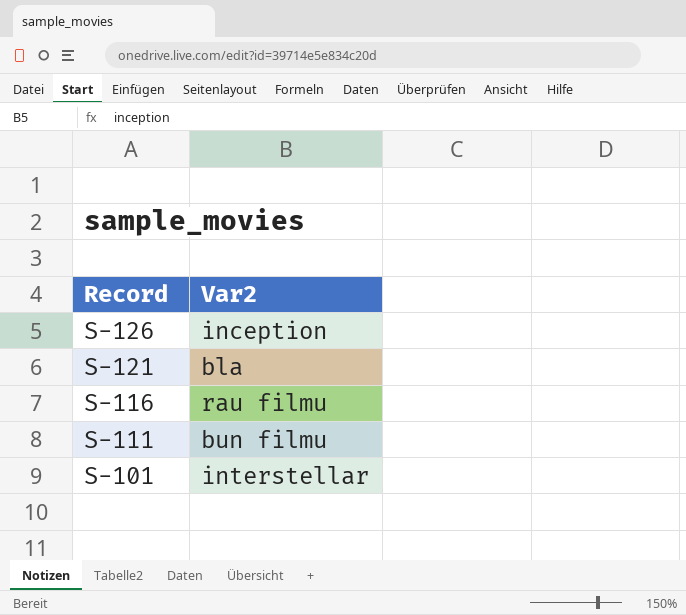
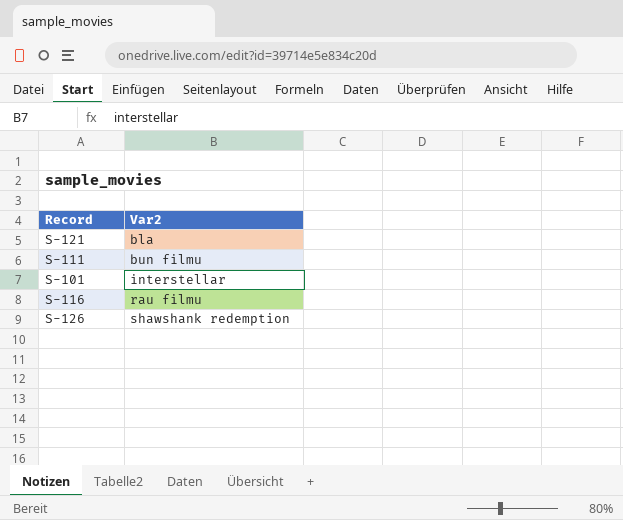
row order: Record descending -> Var2 ascending
S-126 | Var2: inception -> shawshank redemption

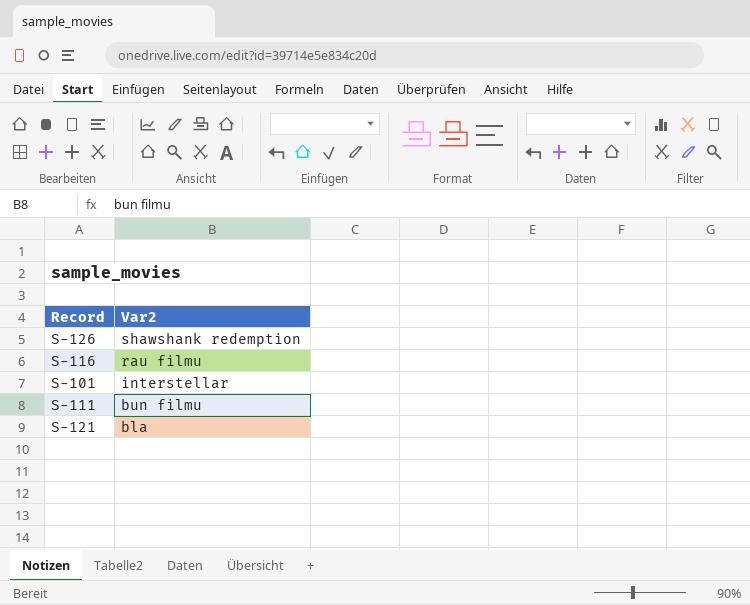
row order: Var2 ascending -> Var2 descending

